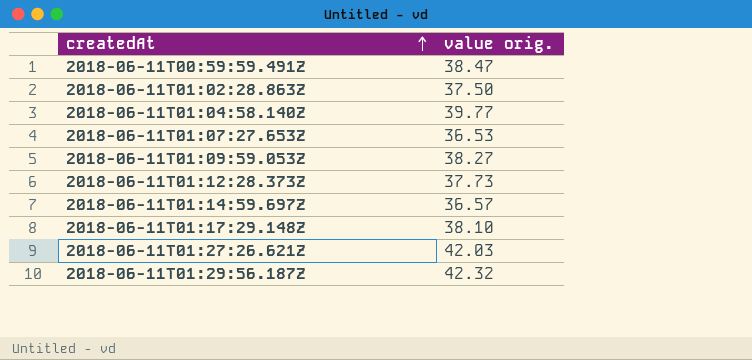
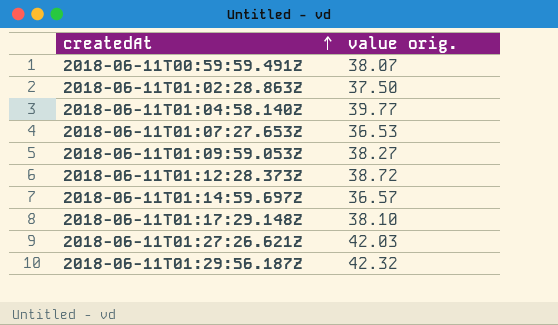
2018-06-11T00:59:59.491Z | value orig.: 38.47 -> 38.07
2018-06-11T01:12:28.373Z | value orig.: 37.73 -> 38.72

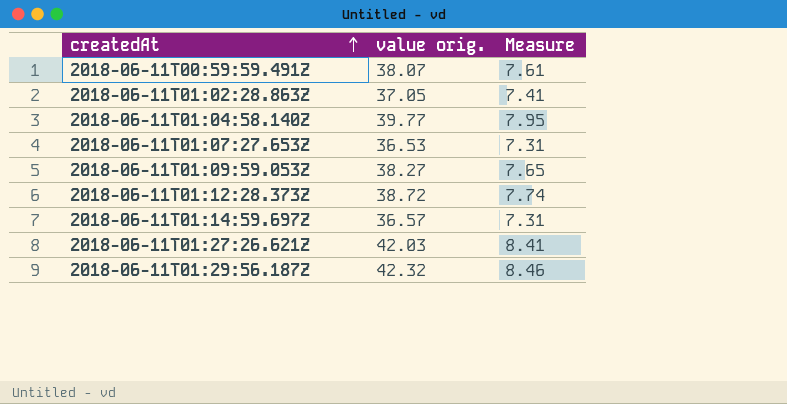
column Measure | formula: none -> [value orig.] * 0.2
row 2018-06-11T01:17:29.148Z: 38.10 -> none
2018-06-11T01:02:28.863Z | value orig.: 37.50 -> 37.05

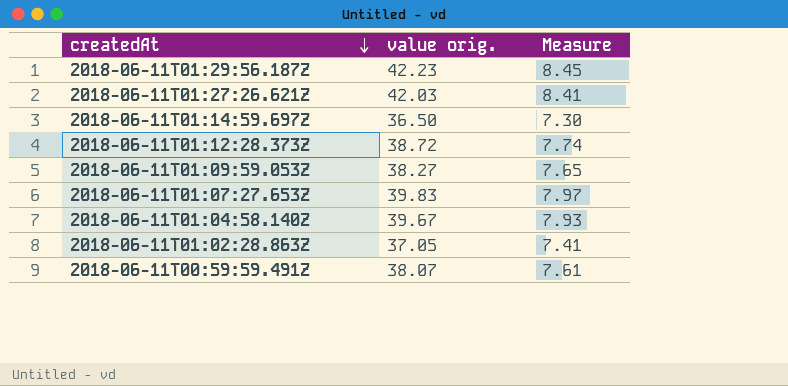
row order: createdAt ascending -> createdAt descending
2018-06-11T01:29:56.187Z | value orig.: 42.32 -> 42.23
2018-06-11T01:29:56.187Z | Measure: 8.46 -> 8.45
2018-06-11T01:14:59.697Z | value orig.: 36.57 -> 36.50
2018-06-11T01:14:59.697Z | Measure: 7.31 -> 7.30
2018-06-11T01:07:27.653Z | value orig.: 36.53 -> 39.83
2018-06-11T01:07:27.653Z | Measure: 7.31 -> 7.97
2018-06-11T01:04:58.140Z | value orig.: 39.77 -> 39.67
2018-06-11T01:04:58.140Z | Measure: 7.95 -> 7.93

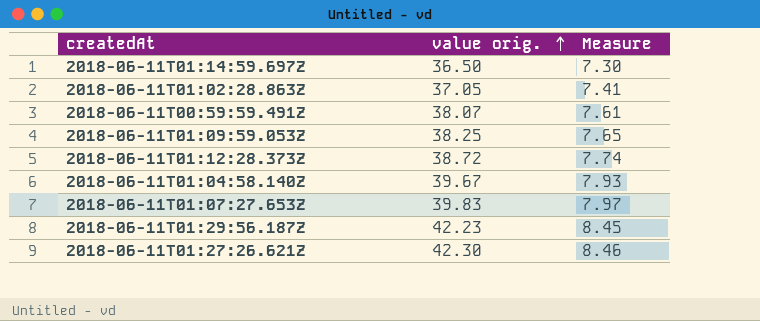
row order: createdAt descending -> value orig. ascending
2018-06-11T01:09:59.053Z | value orig.: 38.27 -> 38.25
2018-06-11T01:27:26.621Z | value orig.: 42.03 -> 42.30
2018-06-11T01:27:26.621Z | Measure: 8.41 -> 8.46

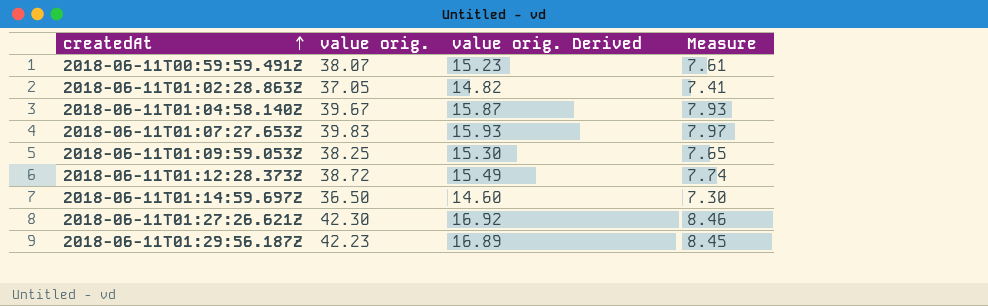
row order: value orig. ascending -> createdAt ascending
column value orig. Derived | formula: none -> [value orig.] * 0.4

